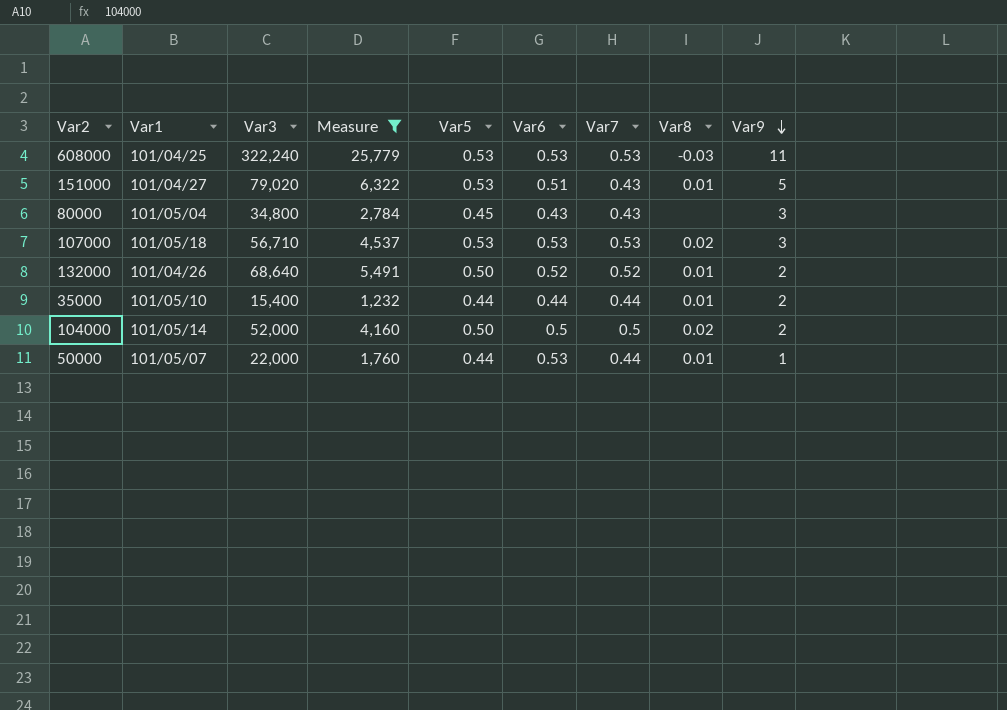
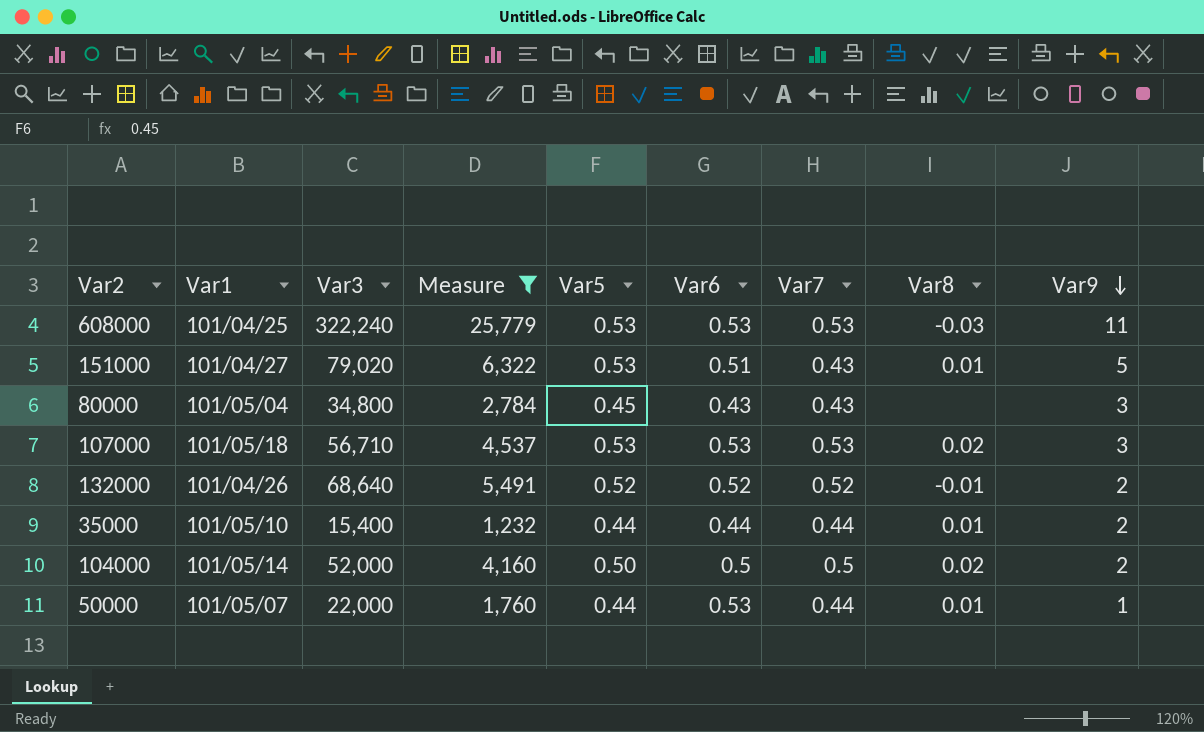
132000 | Var5: 0.50 -> 0.52
132000 | Var8: 0.01 -> -0.01

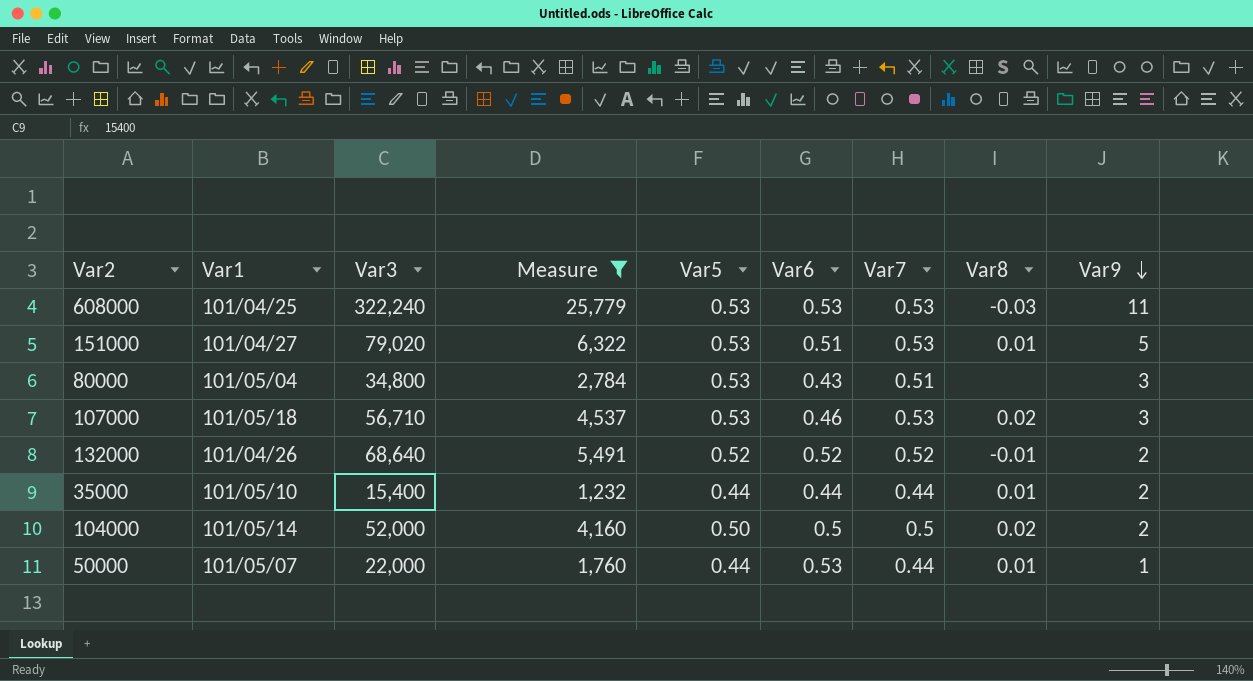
151000 | Var7: 0.43 -> 0.53
80000 | Var5: 0.45 -> 0.53
80000 | Var7: 0.43 -> 0.51
107000 | Var6: 0.53 -> 0.46

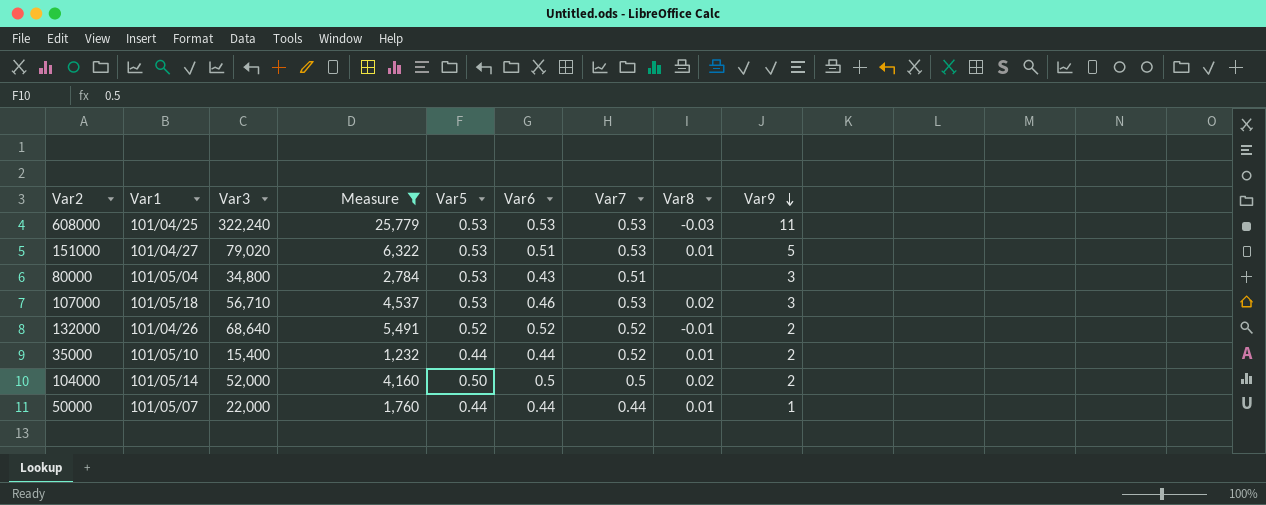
35000 | Var7: 0.44 -> 0.52
50000 | Var6: 0.53 -> 0.44

